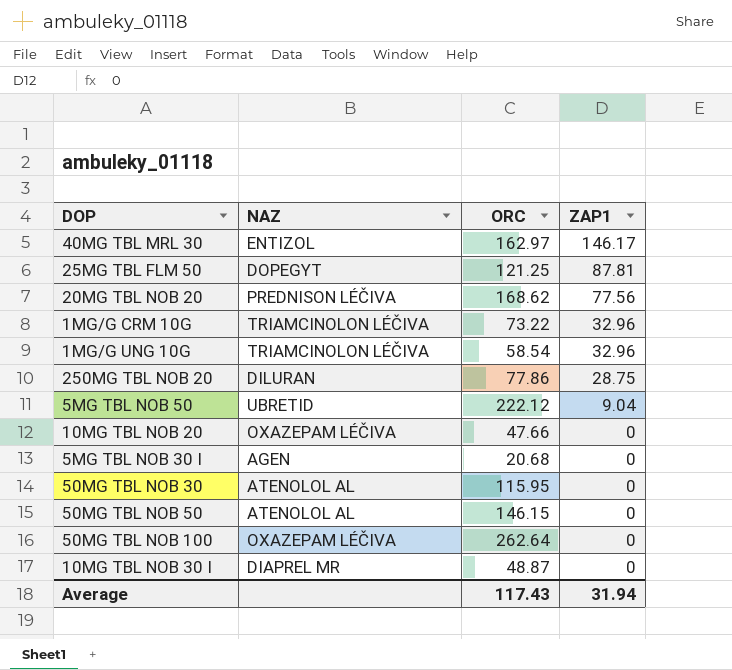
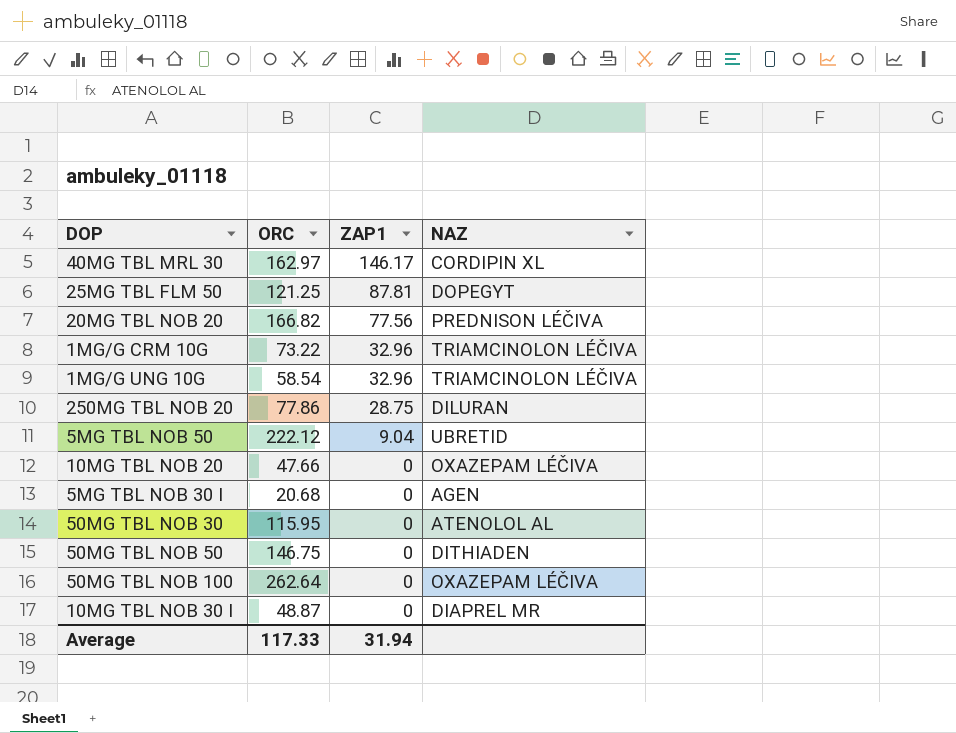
column NAZ | position: 2 -> 4
40MG TBL MRL 30 | NAZ: ENTIZOL -> CORDIPIN XL
20MG TBL NOB 20 | ORC: 168.62 -> 166.82
50MG TBL NOB 50 | ORC: 146.15 -> 146.75
50MG TBL NOB 50 | NAZ: ATENOLOL AL -> DITHIADEN
Average | ORC: 117.43 -> 117.33

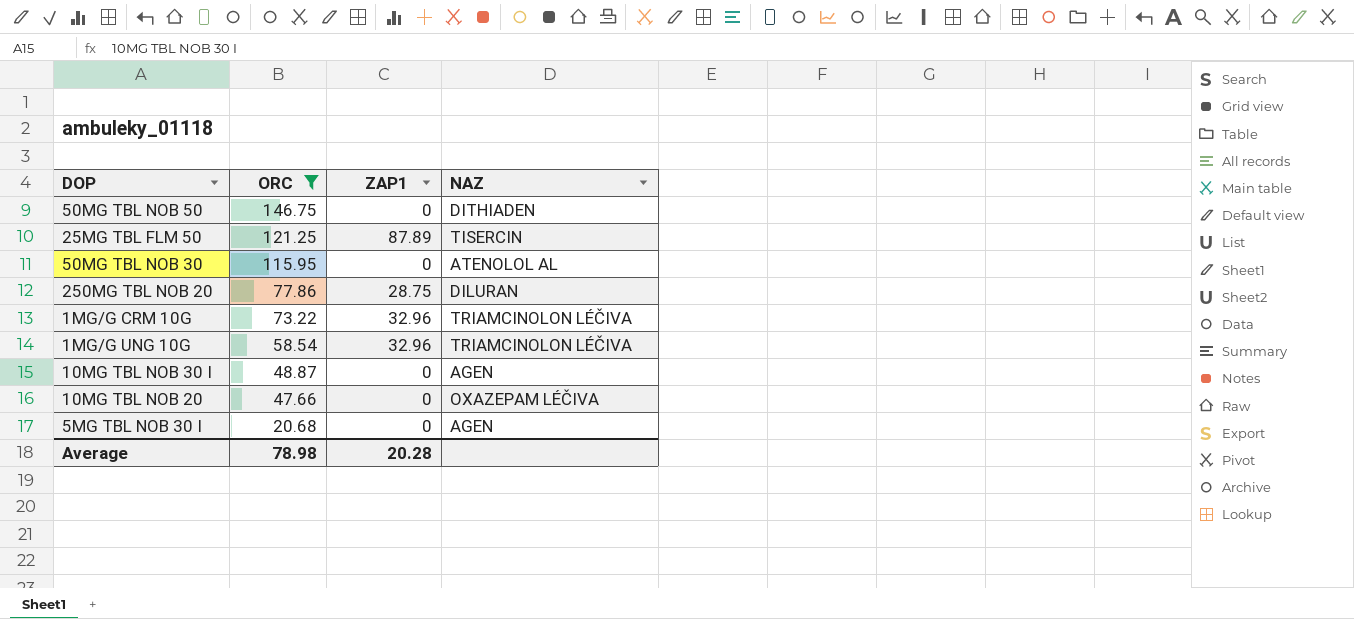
filter: none -> ORC <= 146.75
row order: ZAP1 descending -> ORC descending
25MG TBL FLM 50 | ZAP1: 87.81 -> 87.89
25MG TBL FLM 50 | NAZ: DOPEGYT -> TISERCIN
10MG TBL NOB 30 I | NAZ: DIAPREL MR -> AGEN
Average | ORC: 117.33 -> 78.98
Average | ZAP1: 31.94 -> 20.28

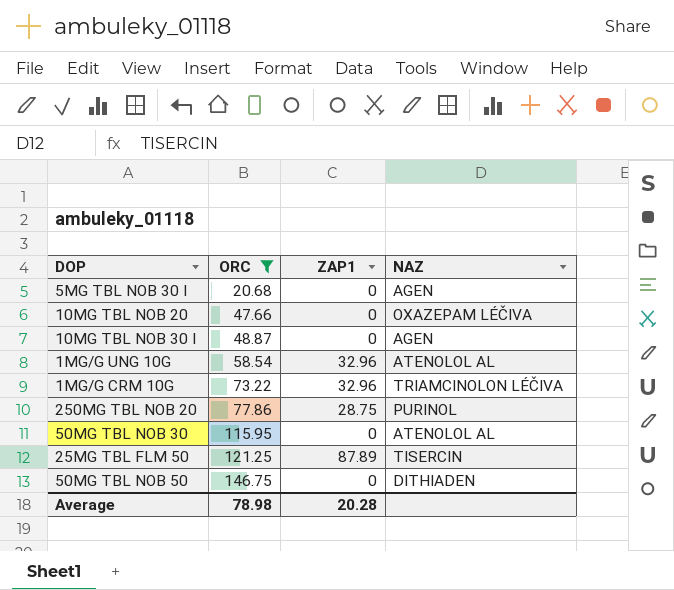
row order: ORC descending -> ORC ascending
1MG/G UNG 10G | NAZ: TRIAMCINOLON LÉČIVA -> ATENOLOL AL
250MG TBL NOB 20 | NAZ: DILURAN -> PURINOL

